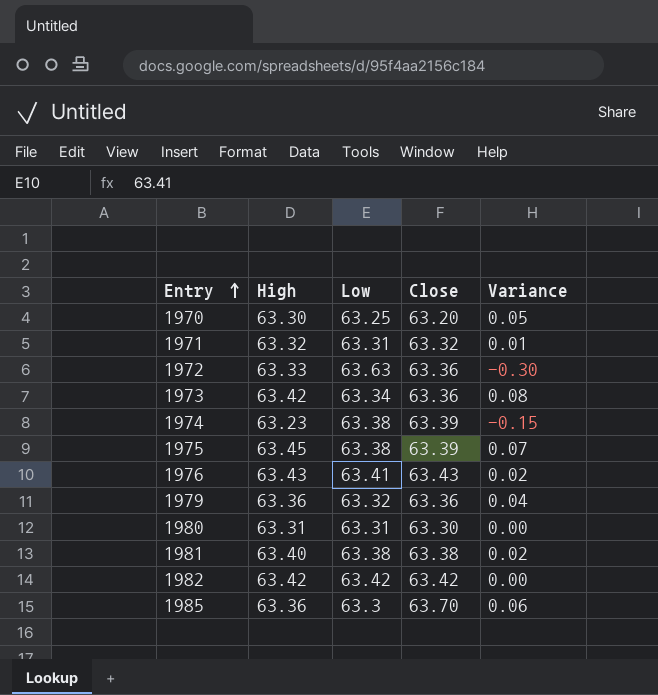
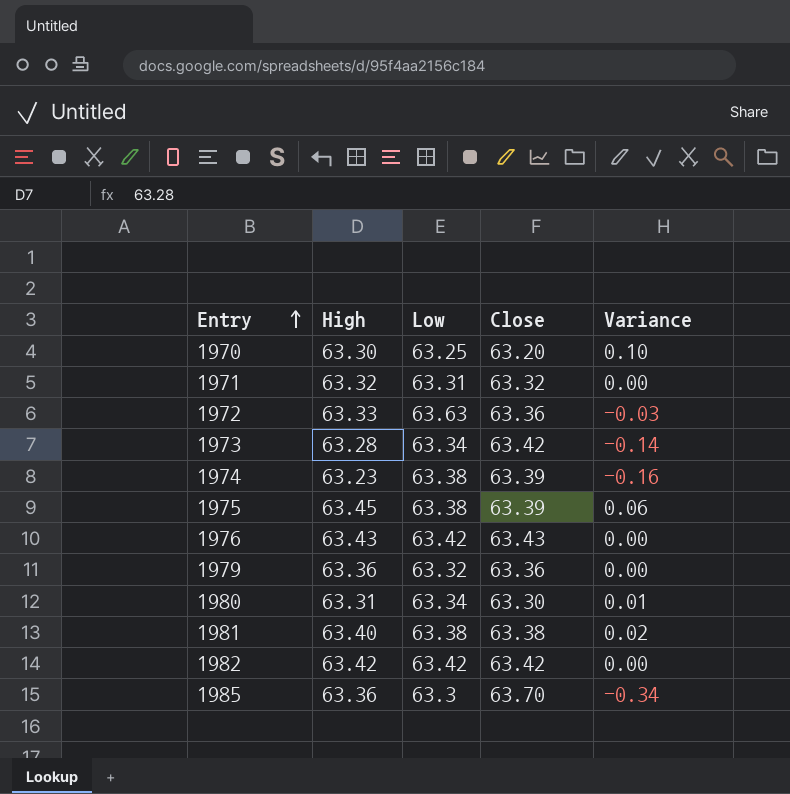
column Variance | formula: [High] - [Low] -> [High] - [Close]
1973 | High: 63.42 -> 63.28
1973 | Close: 63.36 -> 63.42
1976 | Low: 63.41 -> 63.42
1980 | Low: 63.31 -> 63.34

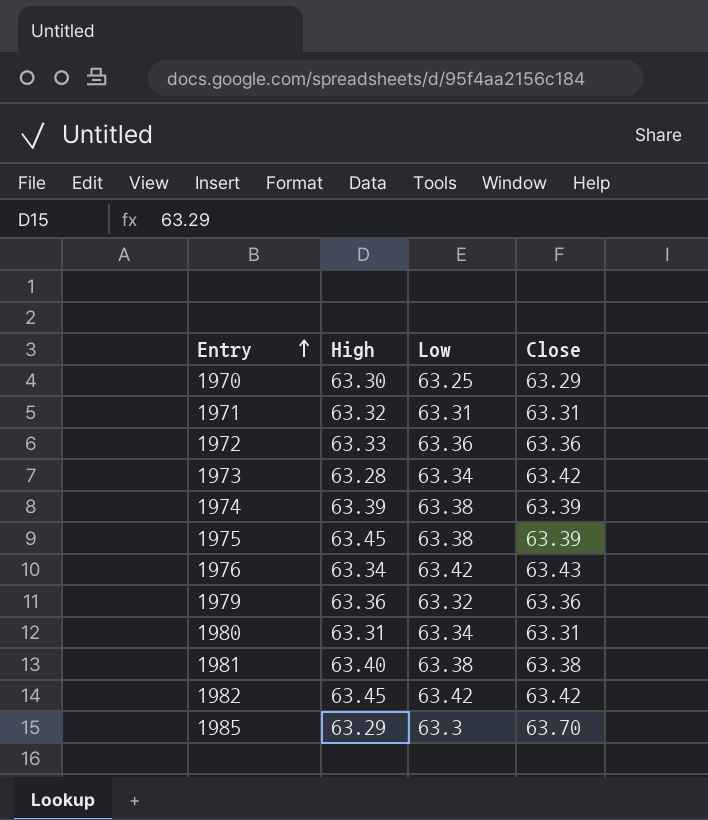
column Variance | formula: [High] - [Close] -> none
1970 | Close: 63.20 -> 63.29
1971 | Close: 63.32 -> 63.31
1972 | Low: 63.63 -> 63.36
1974 | High: 63.23 -> 63.39
1976 | High: 63.43 -> 63.34
1980 | Close: 63.30 -> 63.31
1982 | High: 63.42 -> 63.45
1985 | High: 63.36 -> 63.29

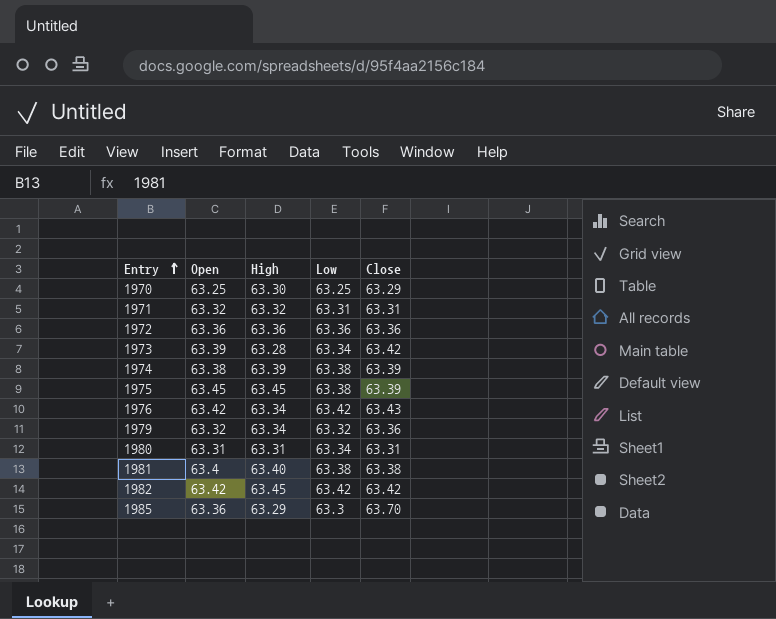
column Open | position: none -> 2
1972 | High: 63.33 -> 63.36
1979 | High: 63.36 -> 63.34

